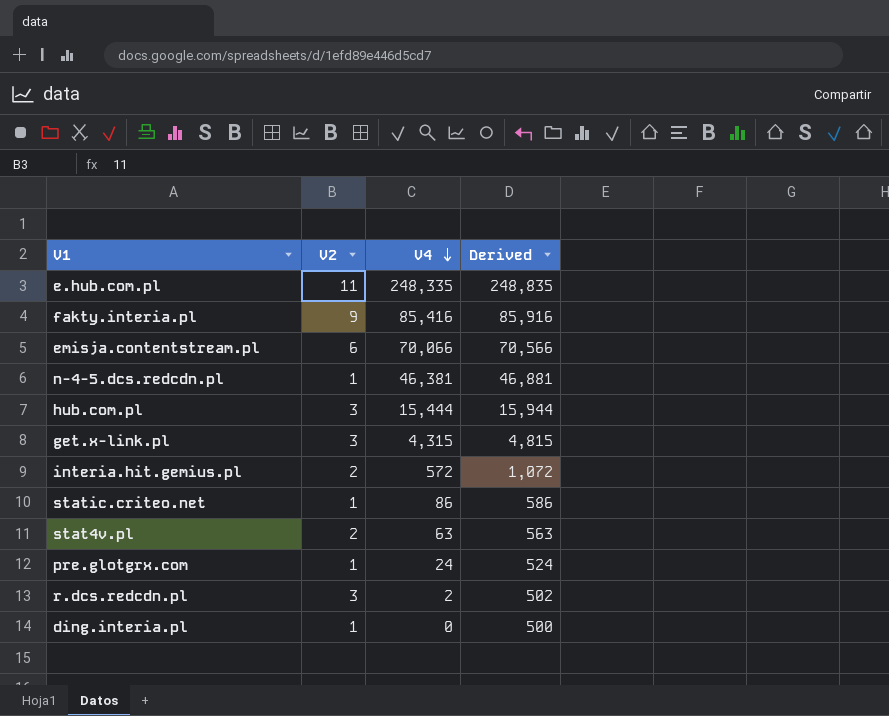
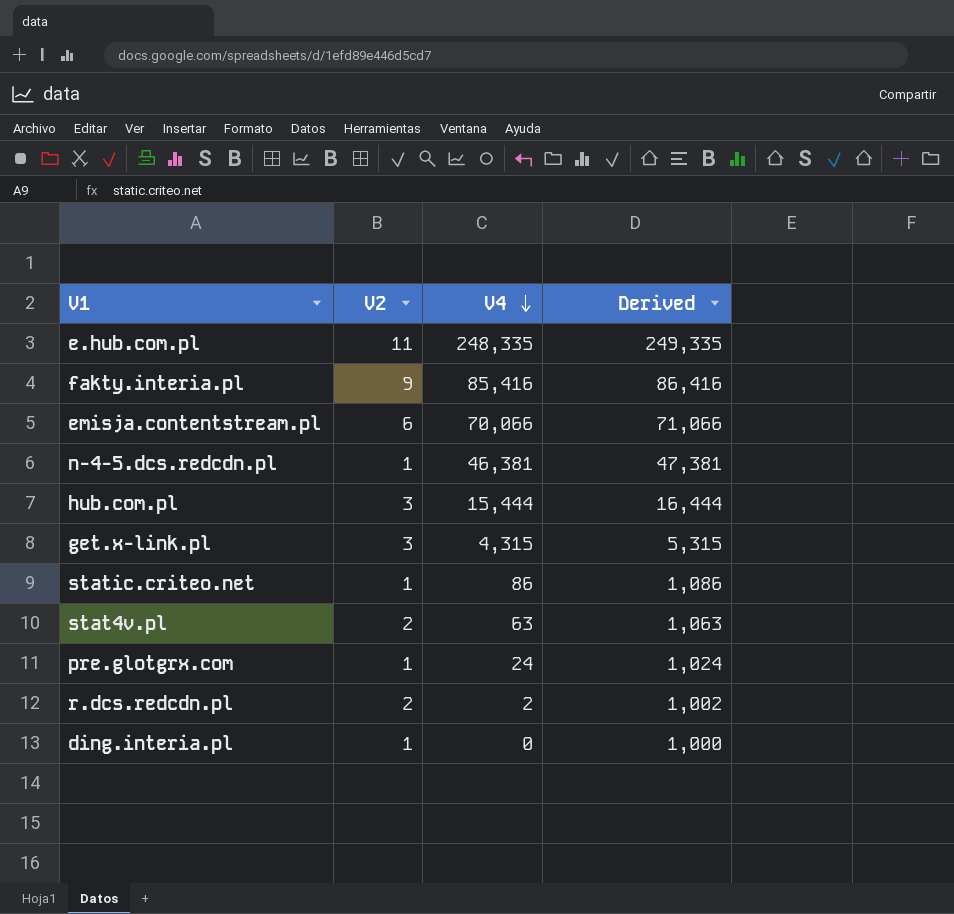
column Derived | formula: [V4] + 500 -> [V4] + 1000
row interia.hit.gemius.pl: 2 | 572 | 1,072 -> none
r.dcs.redcdn.pl | V2: 3 -> 2

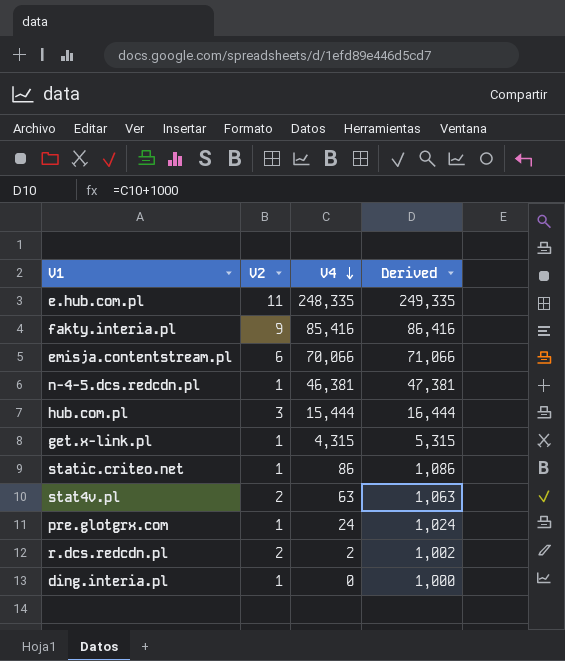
get.x-link.pl | V2: 3 -> 1

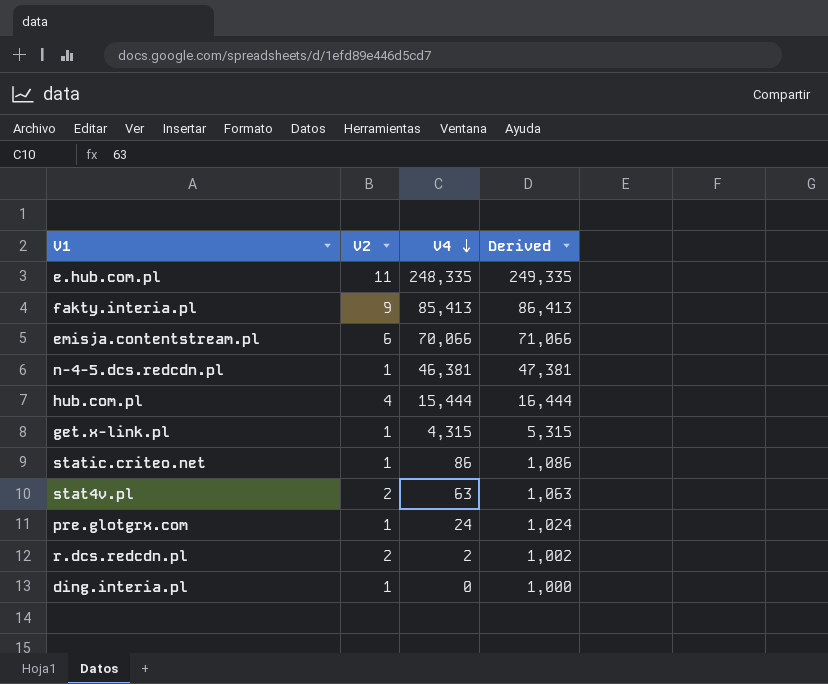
fakty.interia.pl | V4: 85,416 -> 85,413
fakty.interia.pl | Derived: 86,416 -> 86,413
hub.com.pl | V2: 3 -> 4

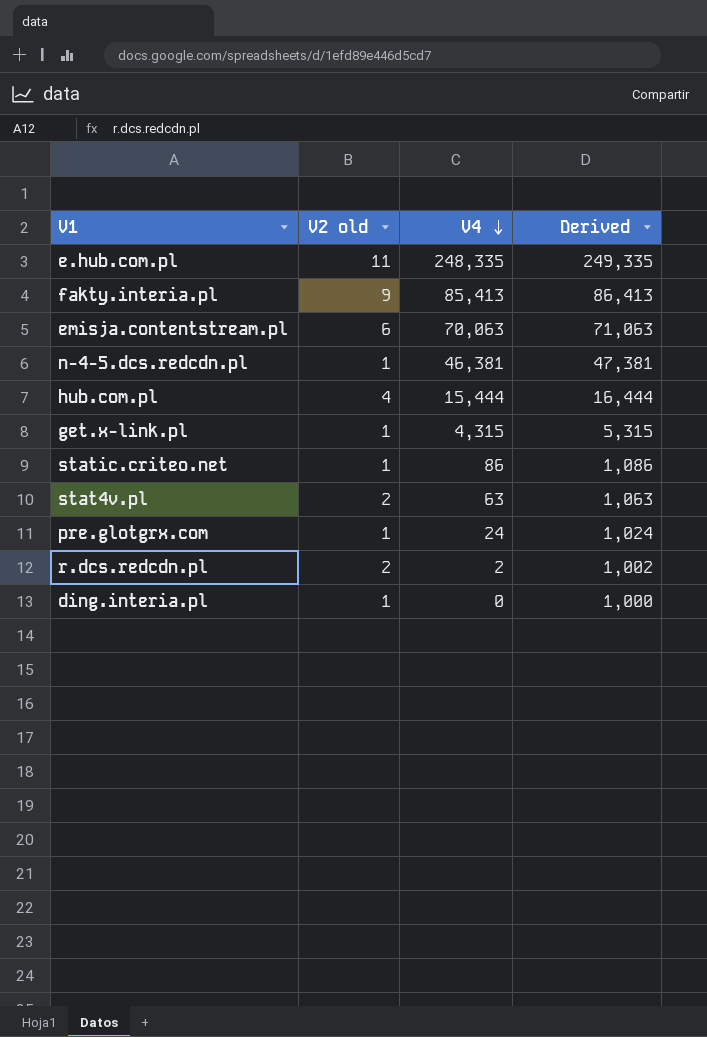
column name: V2 -> V2 old
emisja.contentstream.pl | V4: 70,066 -> 70,063
emisja.contentstream.pl | Derived: 71,066 -> 71,063

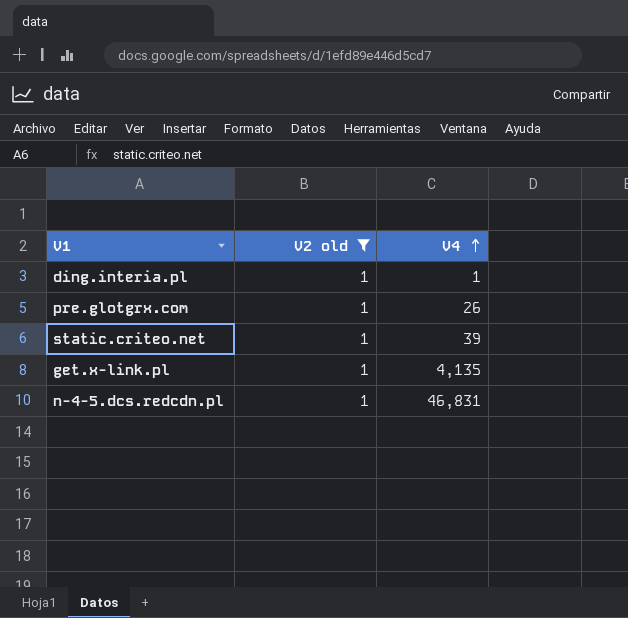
filter: none -> V2 old = 1
row order: V4 descending -> V4 ascending
column Derived | formula: [V4] + 1000 -> none
ding.interia.pl | V4: 0 -> 1
pre.glotgrx.com | V4: 24 -> 26
static.criteo.net | V4: 86 -> 39
get.x-link.pl | V4: 4,315 -> 4,135
n-4-5.dcs.redcdn.pl | V4: 46,381 -> 46,831

